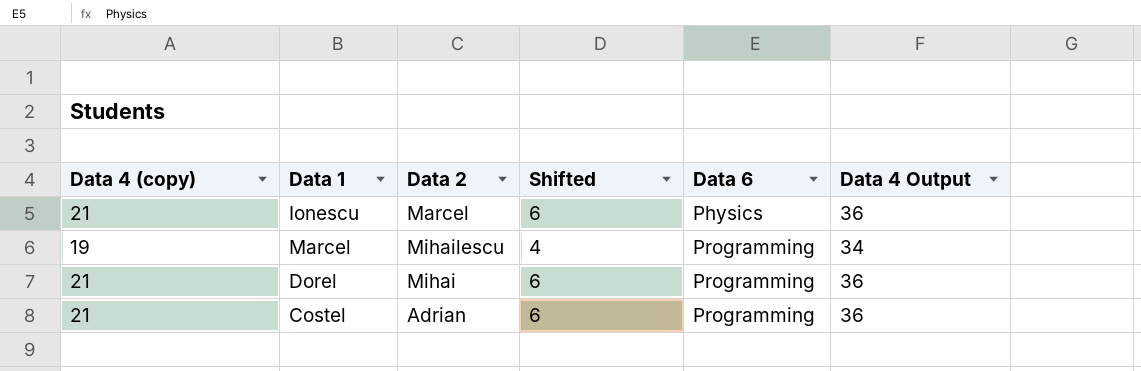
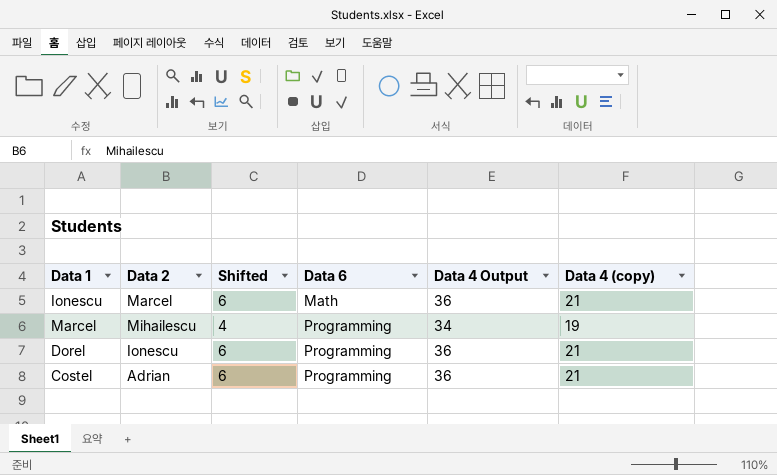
column Data 4 (copy) | position: 1 -> 6
Ionescu | Data 6: Physics -> Math
Dorel | Data 2: Mihai -> Ionescu

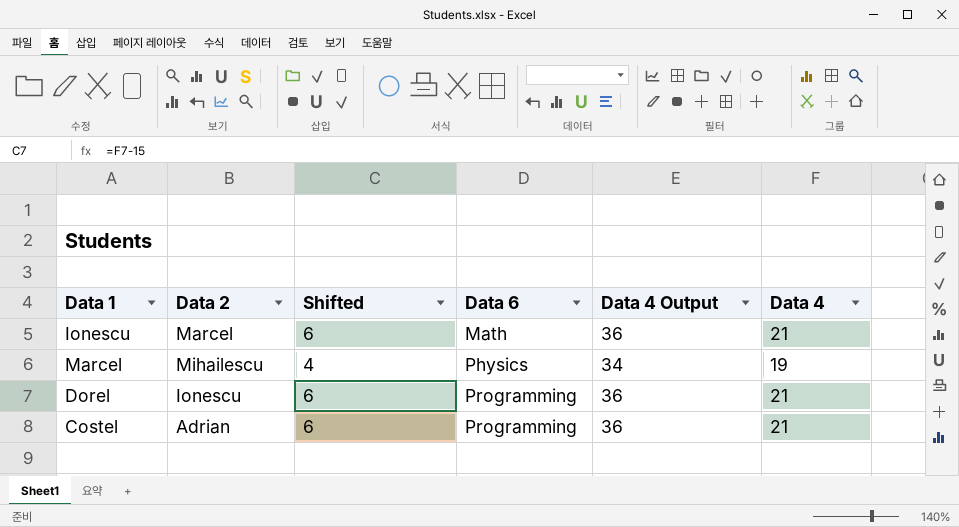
column name: Data 4 (copy) -> Data 4
Marcel | Data 6: Programming -> Physics

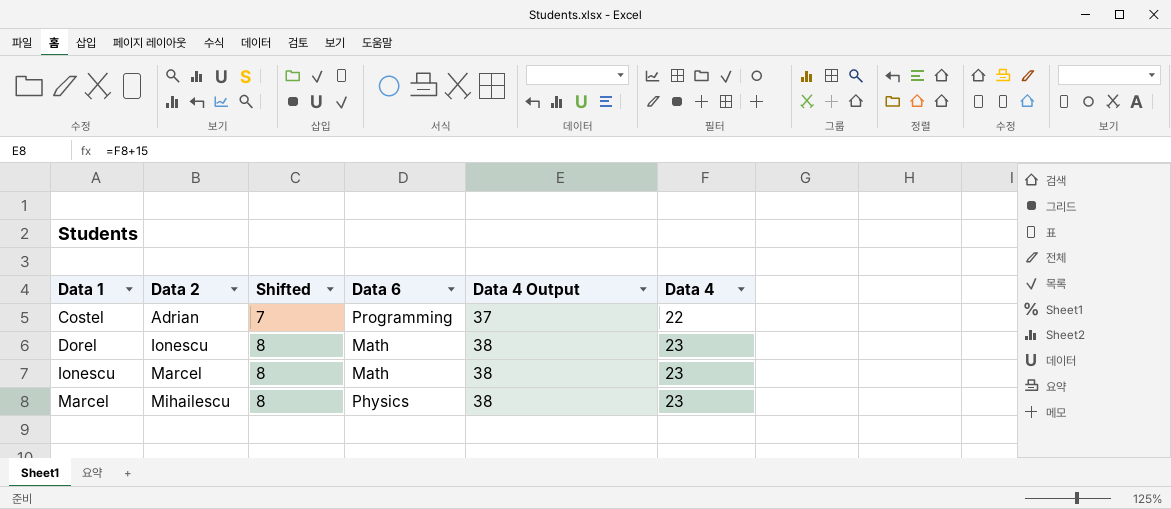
row order: Data 6 ascending -> Data 1 ascending
Costel | Shifted: 6 -> 7
Costel | Data 4 Output: 36 -> 37
Costel | Data 4: 21 -> 22
Dorel | Shifted: 6 -> 8
Dorel | Data 6: Programming -> Math
Dorel | Data 4 Output: 36 -> 38
Dorel | Data 4: 21 -> 23
Ionescu | Shifted: 6 -> 8
Ionescu | Data 4 Output: 36 -> 38
Ionescu | Data 4: 21 -> 23
Marcel | Shifted: 4 -> 8
Marcel | Data 4 Output: 34 -> 38
Marcel | Data 4: 19 -> 23

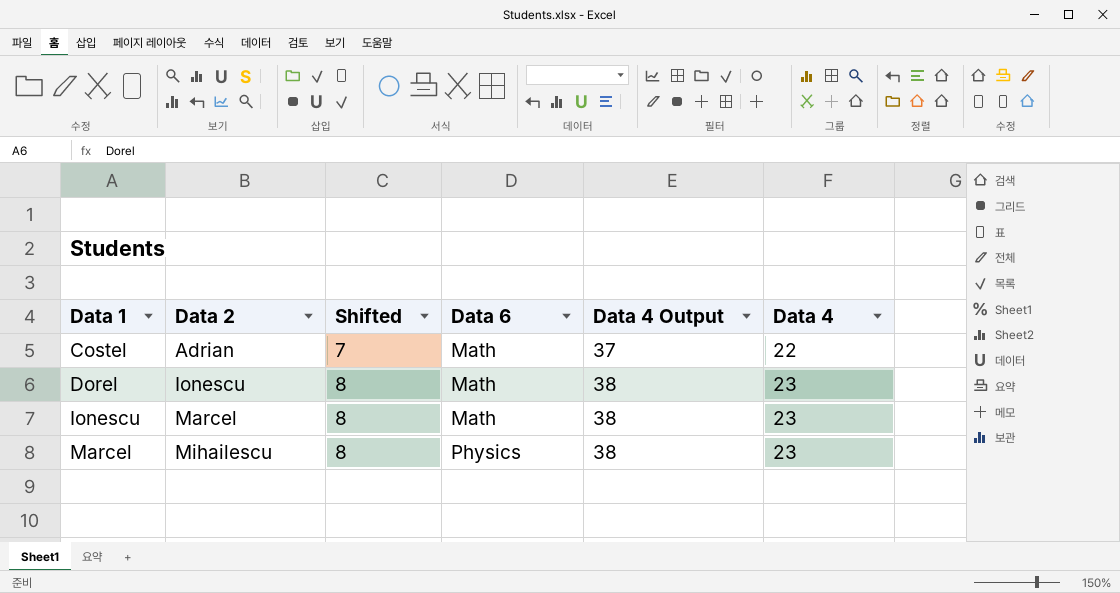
Costel | Data 6: Programming -> Math

